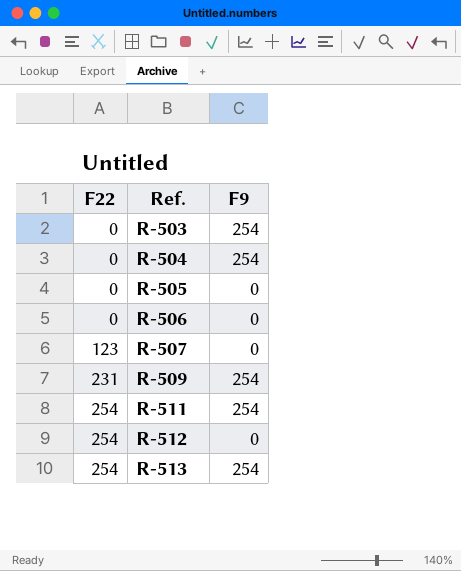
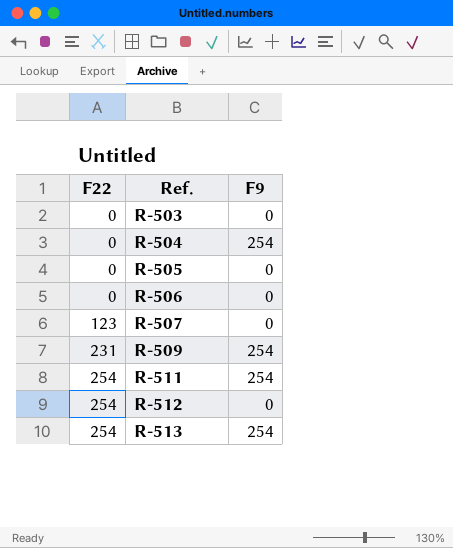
R-503 | F9: 254 -> 0

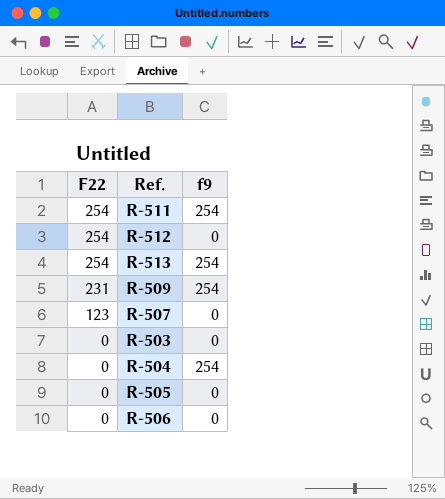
row order: F22 ascending -> F22 descending
column name: F9 -> f9

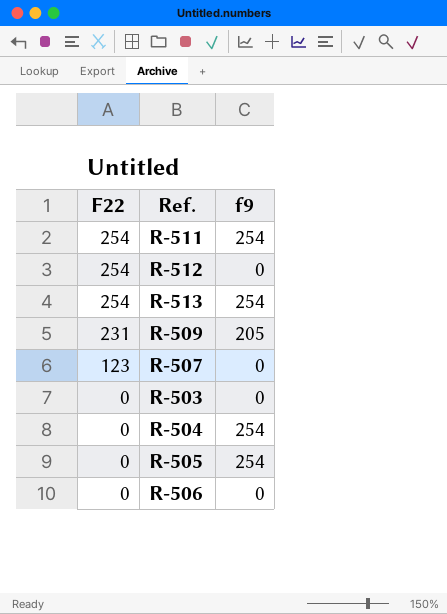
R-509 | f9: 254 -> 205
R-505 | f9: 0 -> 254

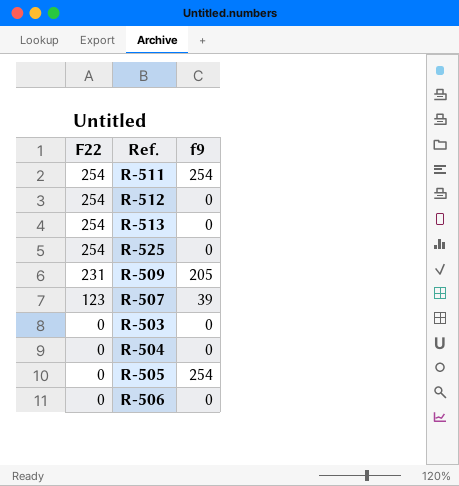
R-513 | f9: 254 -> 0
row R-525: none -> 254 | 0
R-507 | f9: 0 -> 39
R-504 | f9: 254 -> 0

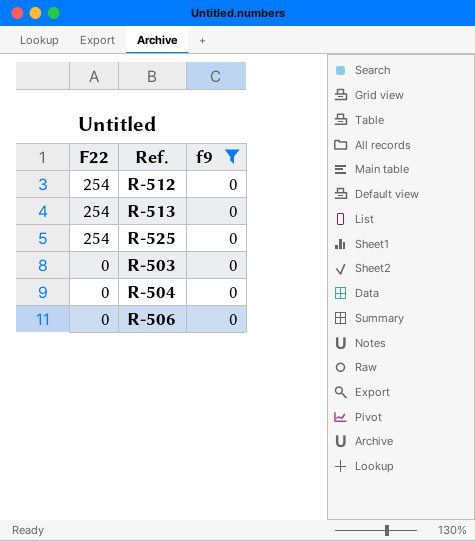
filter: none -> f9 = 0

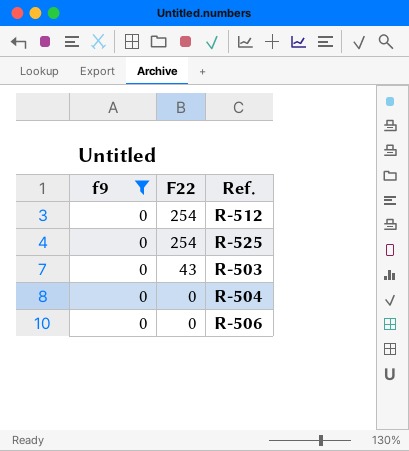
column f9 | position: 3 -> 1
row R-513: 254 | 0 -> none
R-503 | F22: 0 -> 43

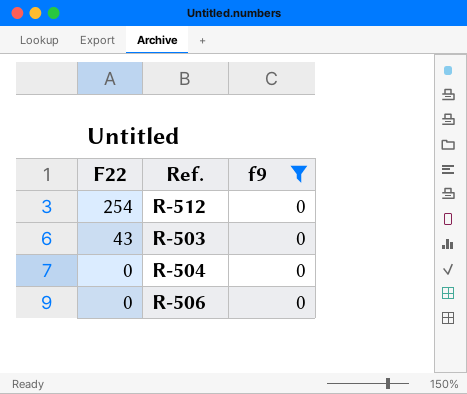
column f9 | position: 1 -> 3
row R-525: 0 | 254 -> none

